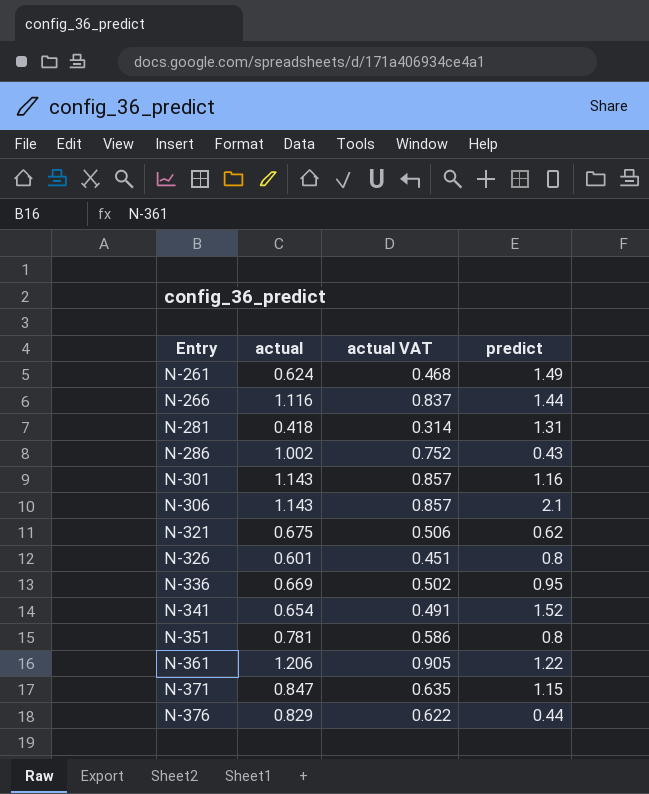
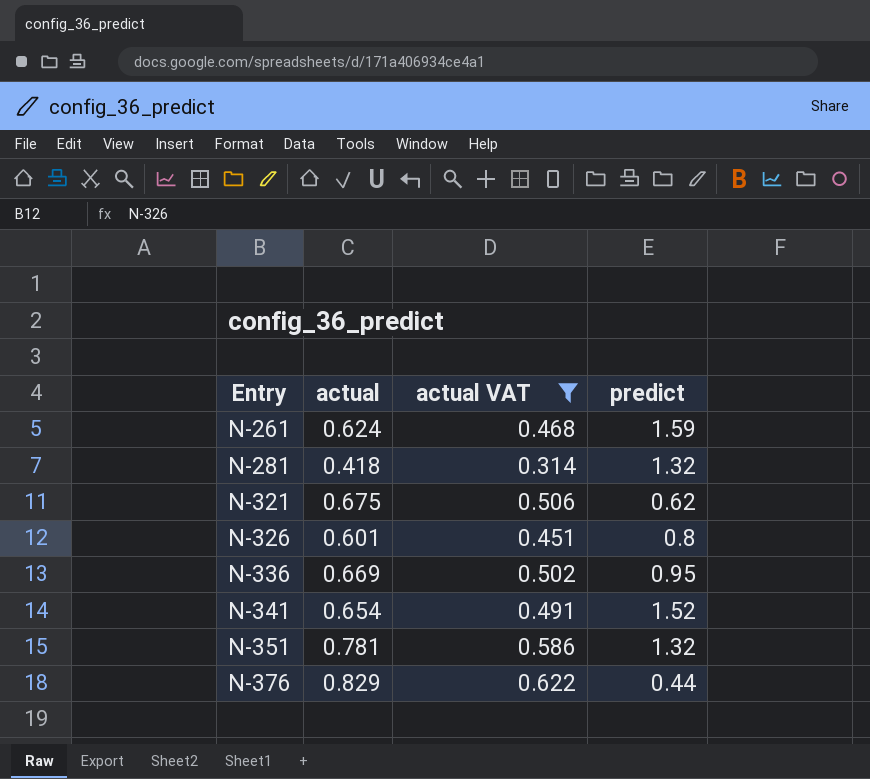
filter: none -> actual VAT <= 0.622
N-261 | predict: 1.49 -> 1.59
N-281 | predict: 1.31 -> 1.32
N-351 | predict: 0.8 -> 1.32

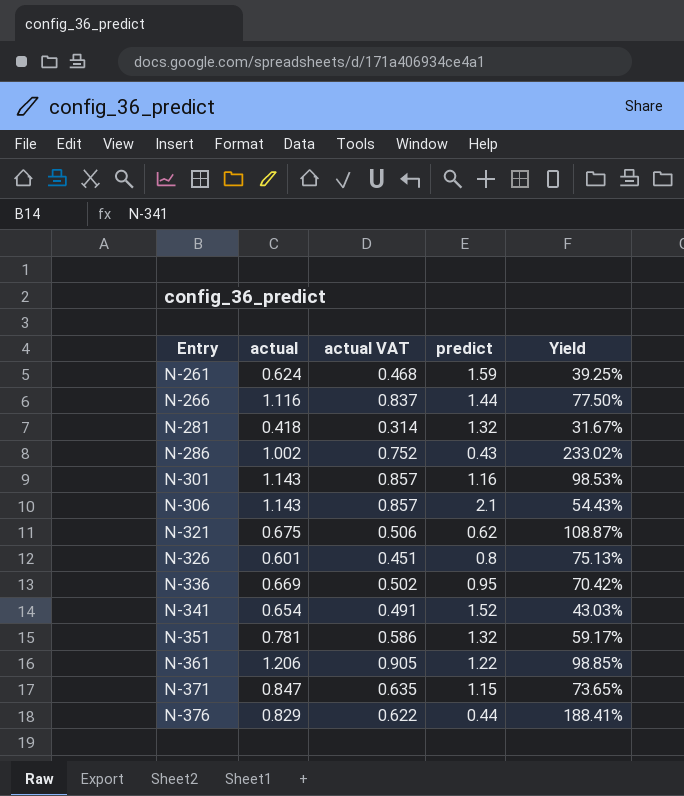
filter: actual VAT <= 0.622 -> none
column Yield | formula: none -> [actual] / [predict]

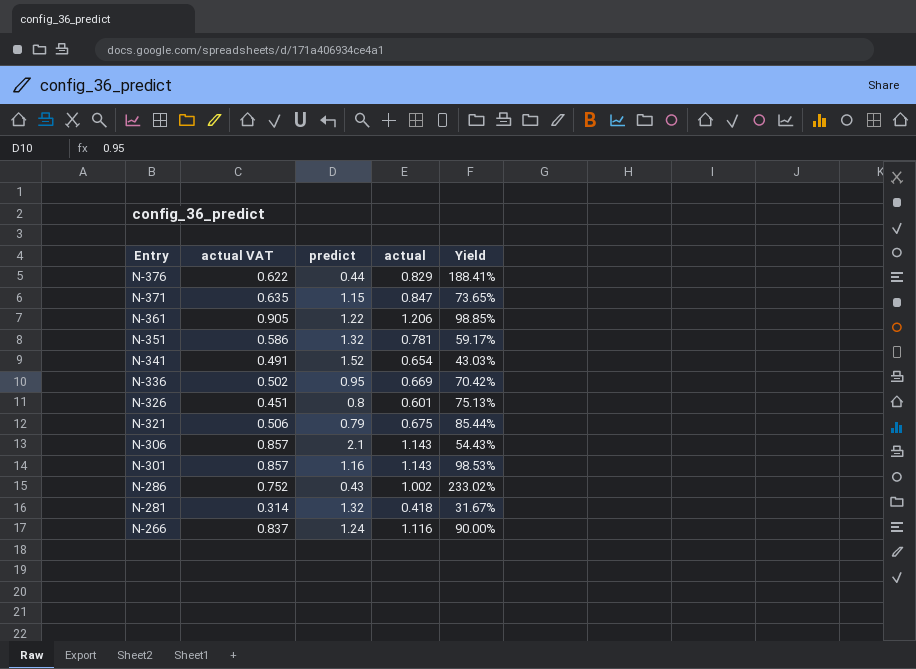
row order: Entry ascending -> Entry descending
column actual | position: 2 -> 4
row N-261: 0.624 | 0.468 | 1.59 | 39.25% -> none
N-321 | predict: 0.62 -> 0.79
N-321 | Yield: 108.87% -> 85.44%
N-266 | predict: 1.44 -> 1.24
N-266 | Yield: 77.50% -> 90.00%

